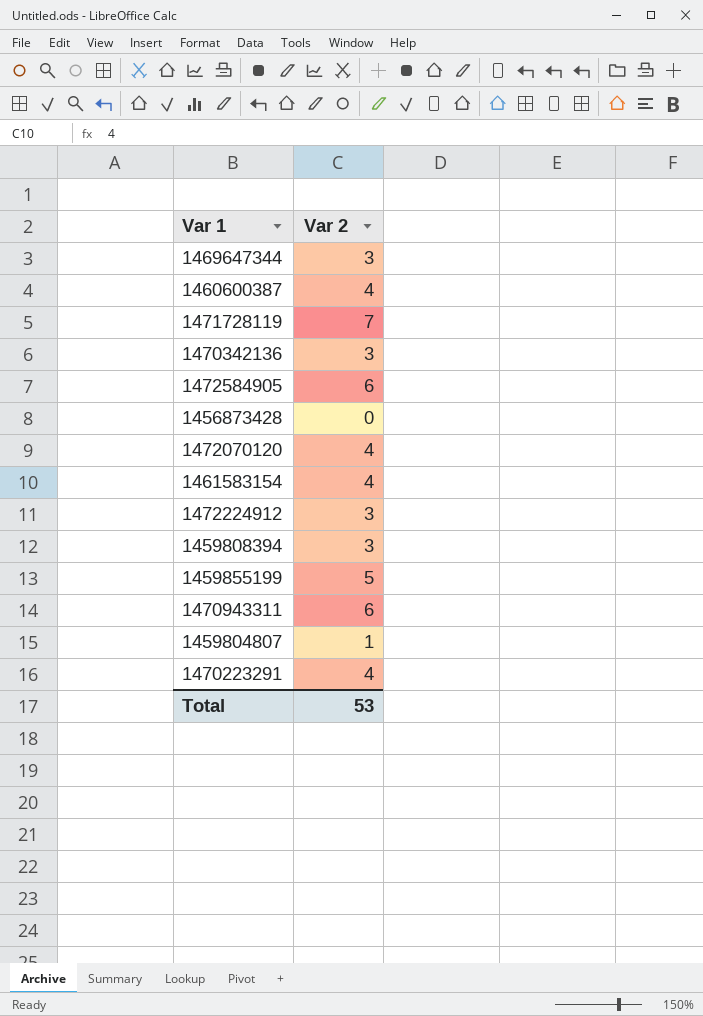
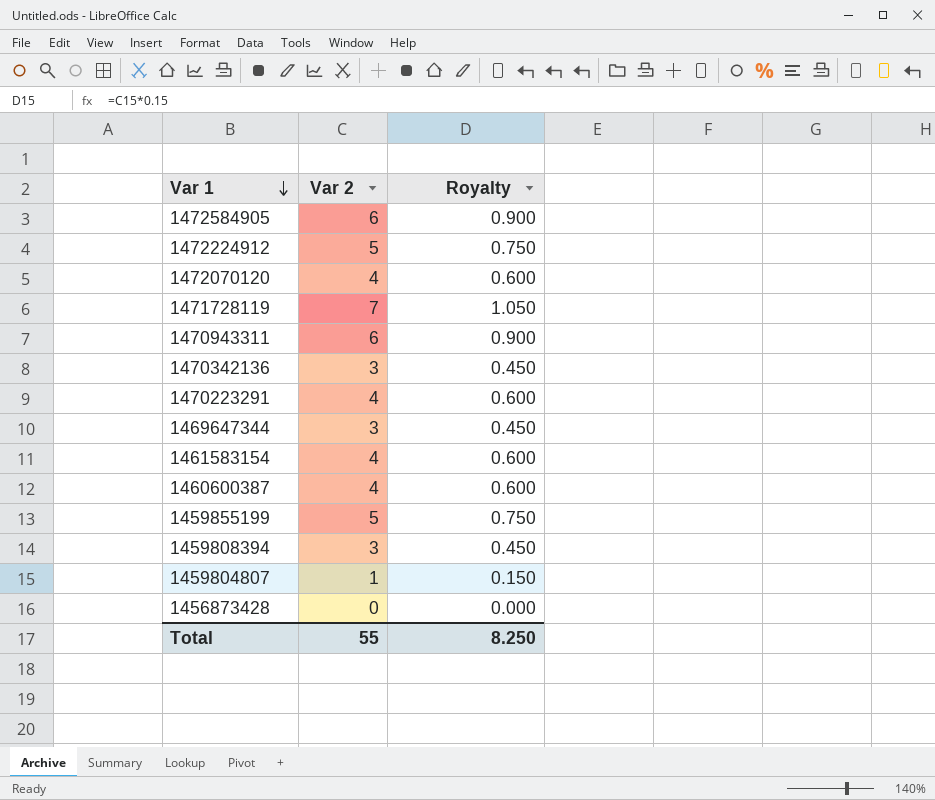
row order: none -> Var 1 descending
column Royalty | formula: none -> [Var 2] * 0.15
1472224912 | Var 2: 3 -> 5
Total | Var 2: 53 -> 55

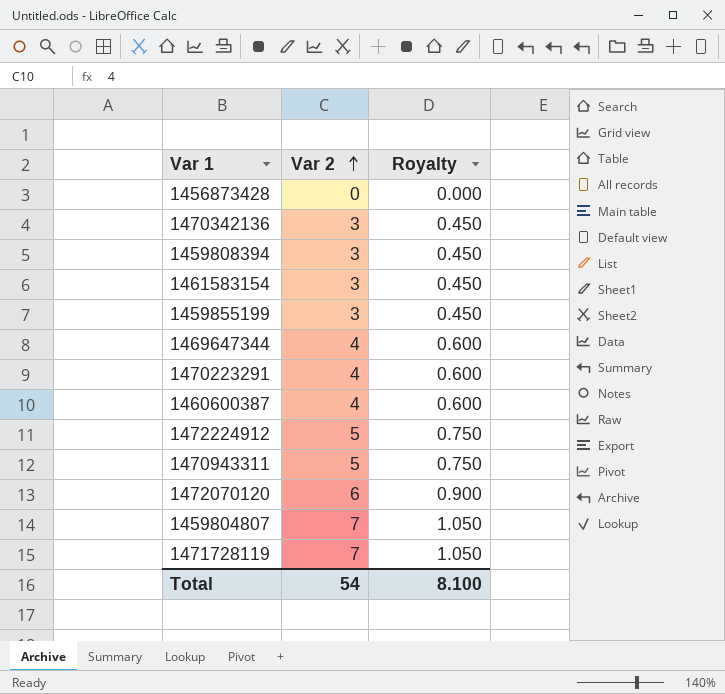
row order: Var 1 descending -> Var 2 ascending
row 1472584905: 6 | 0.900 -> none
1461583154 | Var 2: 4 -> 3
1461583154 | Royalty: 0.600 -> 0.450
1459855199 | Var 2: 5 -> 3
1459855199 | Royalty: 0.750 -> 0.450
1469647344 | Var 2: 3 -> 4
1469647344 | Royalty: 0.450 -> 0.600
1470943311 | Var 2: 6 -> 5
1470943311 | Royalty: 0.900 -> 0.750
1472070120 | Var 2: 4 -> 6
1472070120 | Royalty: 0.600 -> 0.900
1459804807 | Var 2: 1 -> 7
1459804807 | Royalty: 0.150 -> 1.050
Total | Var 2: 55 -> 54
Total | Royalty: 8.250 -> 8.100

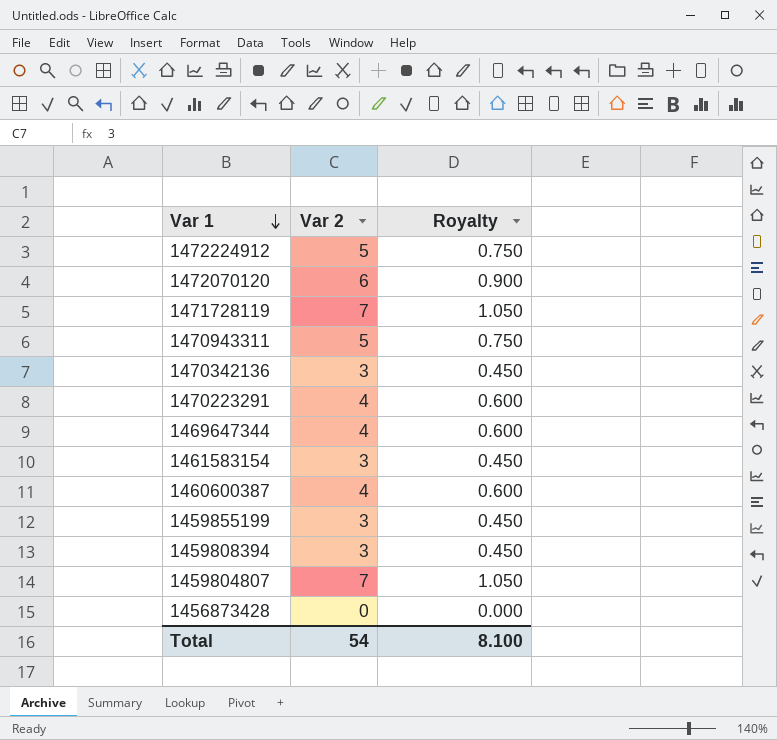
row order: Var 2 ascending -> Var 1 descending

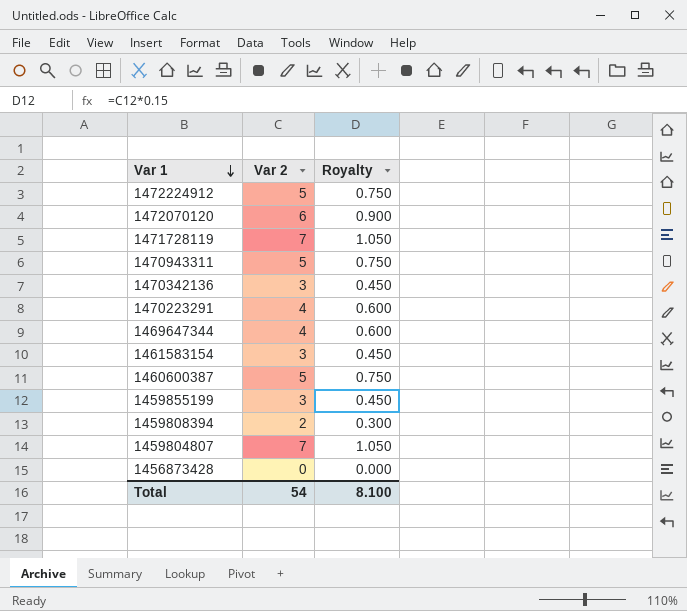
1460600387 | Var 2: 4 -> 5
1460600387 | Royalty: 0.600 -> 0.750
1459808394 | Var 2: 3 -> 2
1459808394 | Royalty: 0.450 -> 0.300

